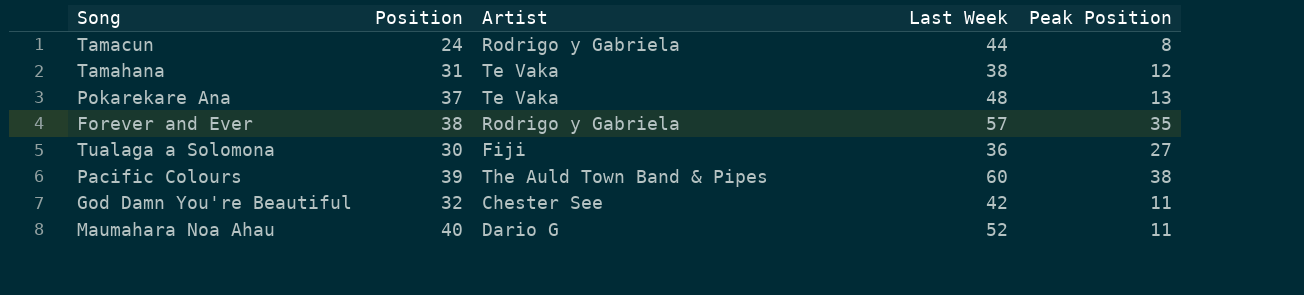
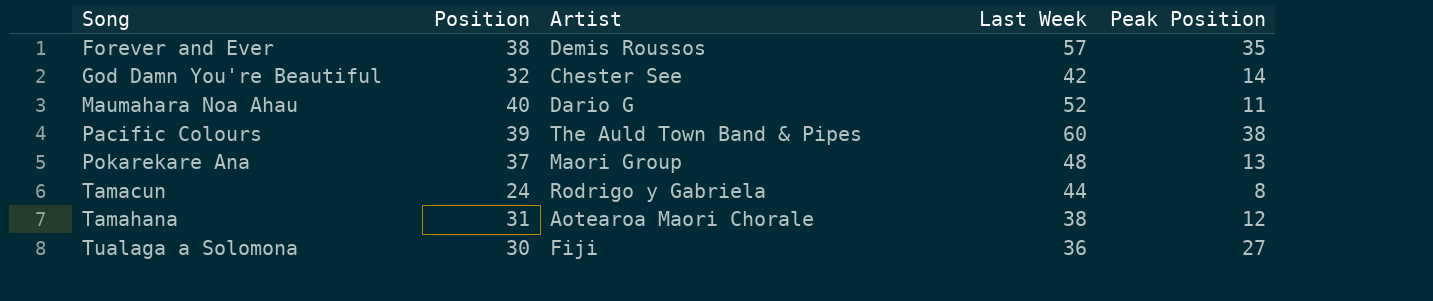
row order: none -> Song ascending
Forever and Ever | Artist: Rodrigo y Gabriela -> Demis Roussos
God Damn You're Beautiful | Peak Position: 11 -> 14
Pokarekare Ana | Artist: Te Vaka -> Maori Group
Tamahana | Artist: Te Vaka -> Aotearoa Maori Chorale

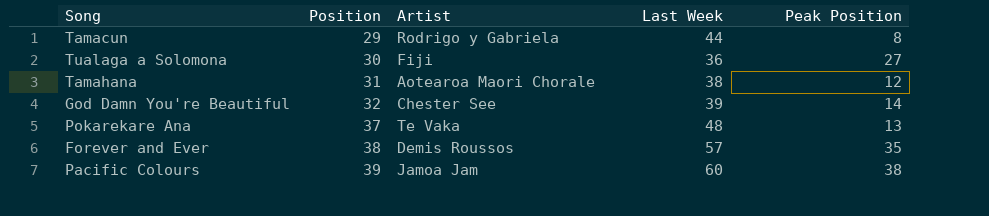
row order: Song ascending -> Position ascending
row Maumahara Noa Ahau: 40 | Dario G | 52 | 11 -> none
Tamacun | Position: 24 -> 29
God Damn You're Beautiful | Last Week: 42 -> 39
Pokarekare Ana | Artist: Maori Group -> Te Vaka
Pacific Colours | Artist: The Auld Town Band & Pipes -> Jamoa Jam

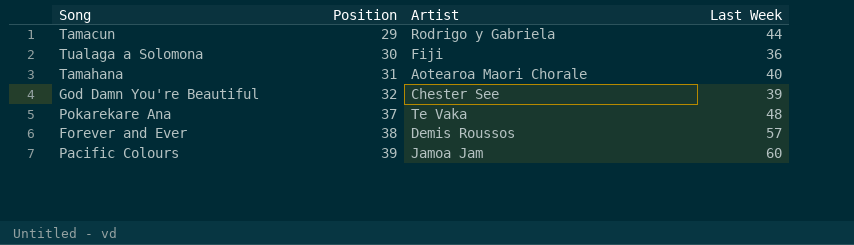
column Peak Position | position: 5 -> none
Tamahana | Last Week: 38 -> 40

